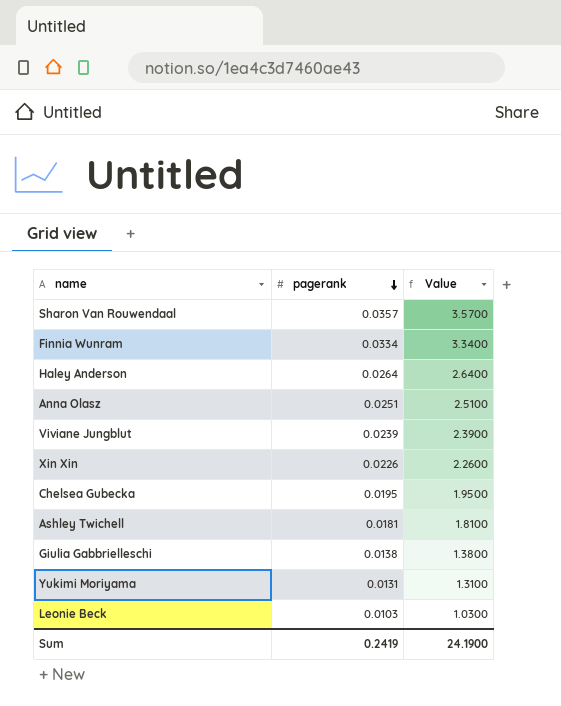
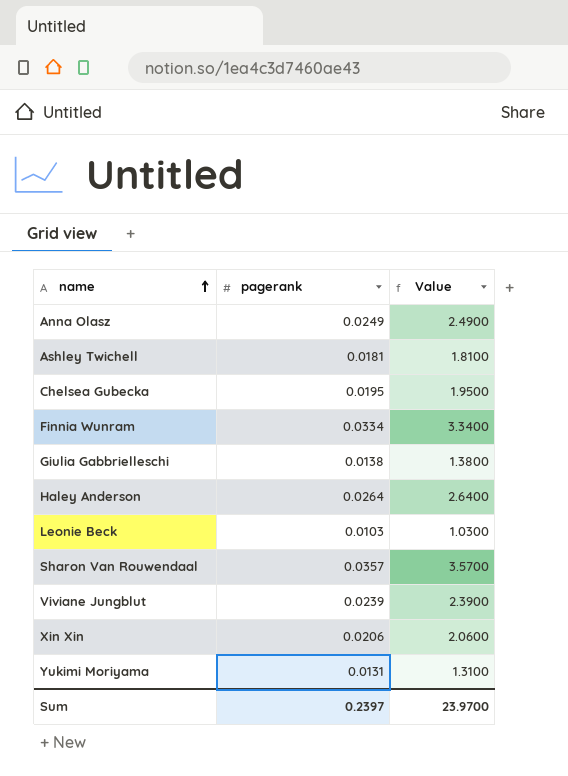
row order: pagerank descending -> name ascending
Anna Olasz | pagerank: 0.0251 -> 0.0249
Anna Olasz | Value: 2.5100 -> 2.4900
Xin Xin | pagerank: 0.0226 -> 0.0206
Xin Xin | Value: 2.2600 -> 2.0600
Sum | pagerank: 0.2419 -> 0.2397
Sum | Value: 24.1900 -> 23.9700

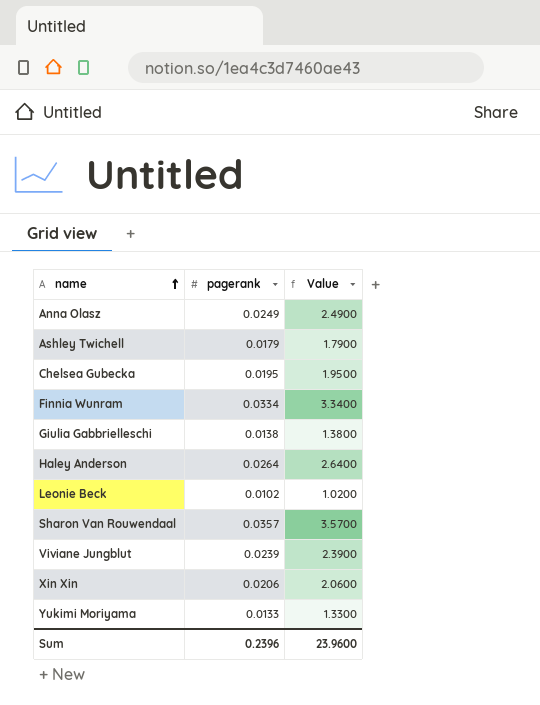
Ashley Twichell | pagerank: 0.0181 -> 0.0179
Ashley Twichell | Value: 1.8100 -> 1.7900
Leonie Beck | pagerank: 0.0103 -> 0.0102
Leonie Beck | Value: 1.0300 -> 1.0200
Yukimi Moriyama | pagerank: 0.0131 -> 0.0133
Yukimi Moriyama | Value: 1.3100 -> 1.3300
Sum | pagerank: 0.2397 -> 0.2396
Sum | Value: 23.9700 -> 23.9600

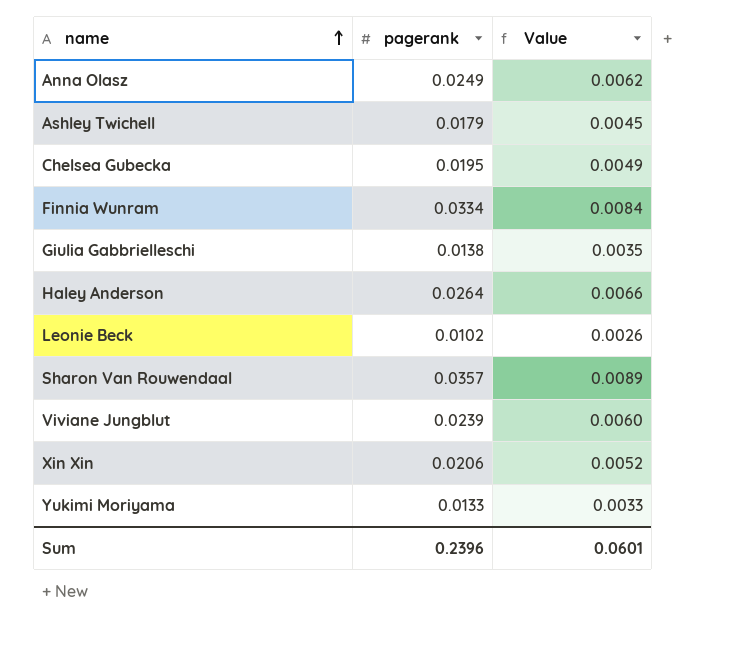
column Value | formula: [pagerank] * 100 -> [pagerank] * 0.25
Sum | Value: 23.9600 -> 0.0601

